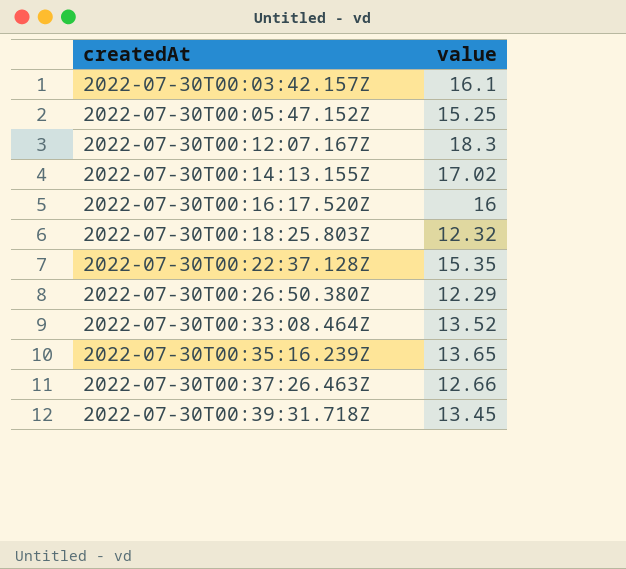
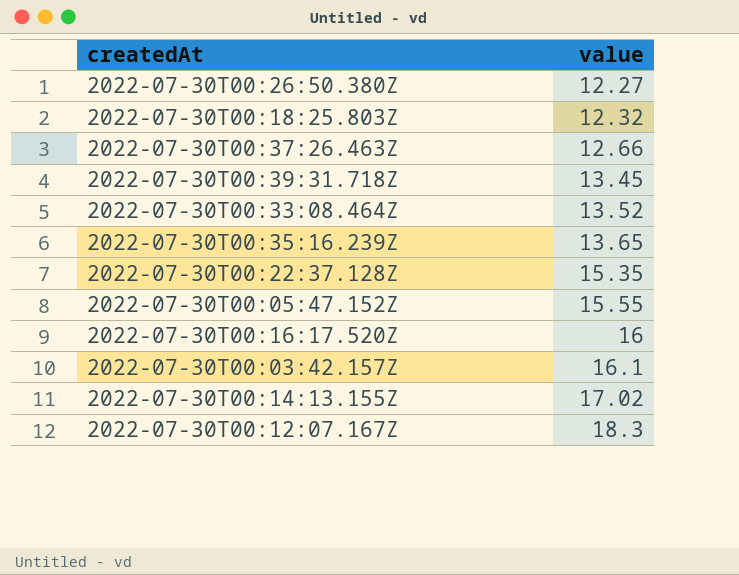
row order: createdAt ascending -> value ascending
2022-07-30T00:26:50.380Z | value: 12.29 -> 12.27
2022-07-30T00:05:47.152Z | value: 15.25 -> 15.55

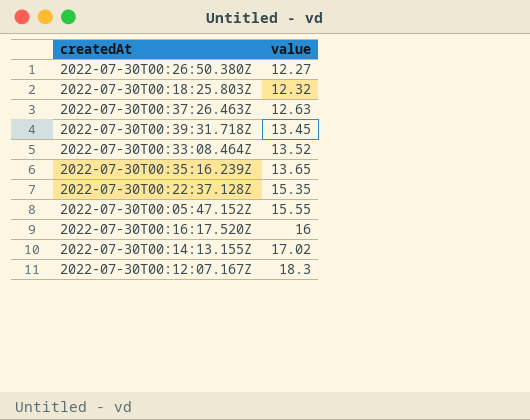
row 2022-07-30T00:03:42.157Z: 16.1 -> none
2022-07-30T00:37:26.463Z | value: 12.66 -> 12.63

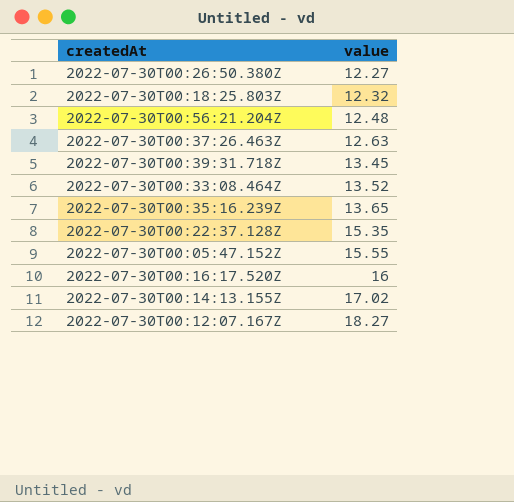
row 2022-07-30T00:56:21.204Z: none -> 12.48
2022-07-30T00:12:07.167Z | value: 18.3 -> 18.27

